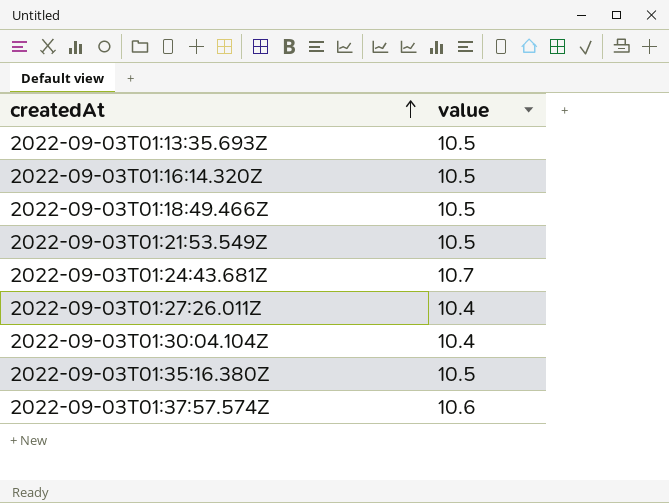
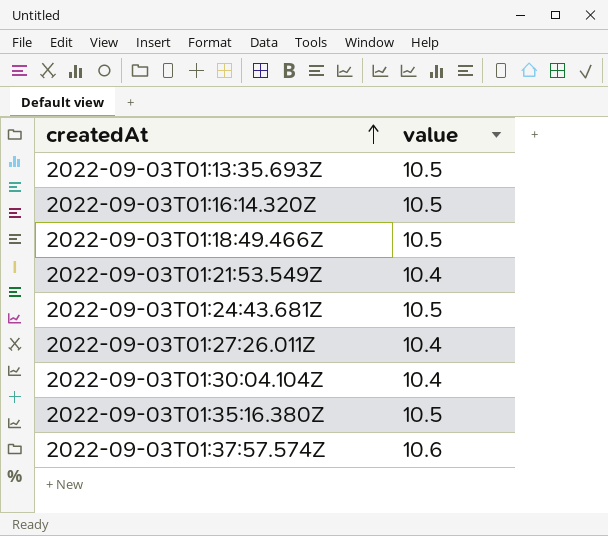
2022-09-03T01:21:53.549Z | value: 10.5 -> 10.4
2022-09-03T01:24:43.681Z | value: 10.7 -> 10.5

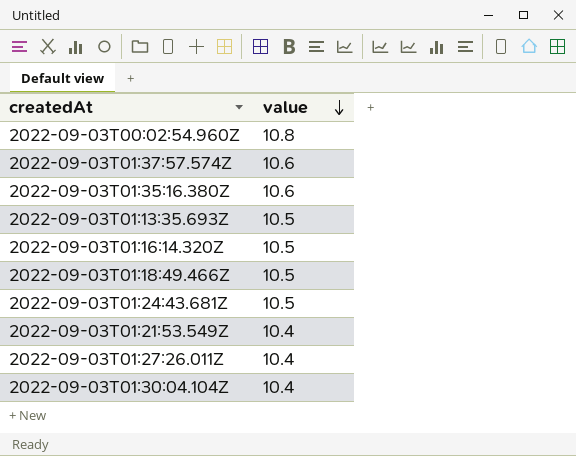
row order: createdAt ascending -> value descending
row 2022-09-03T00:02:54.960Z: none -> 10.8
2022-09-03T01:35:16.380Z | value: 10.5 -> 10.6

